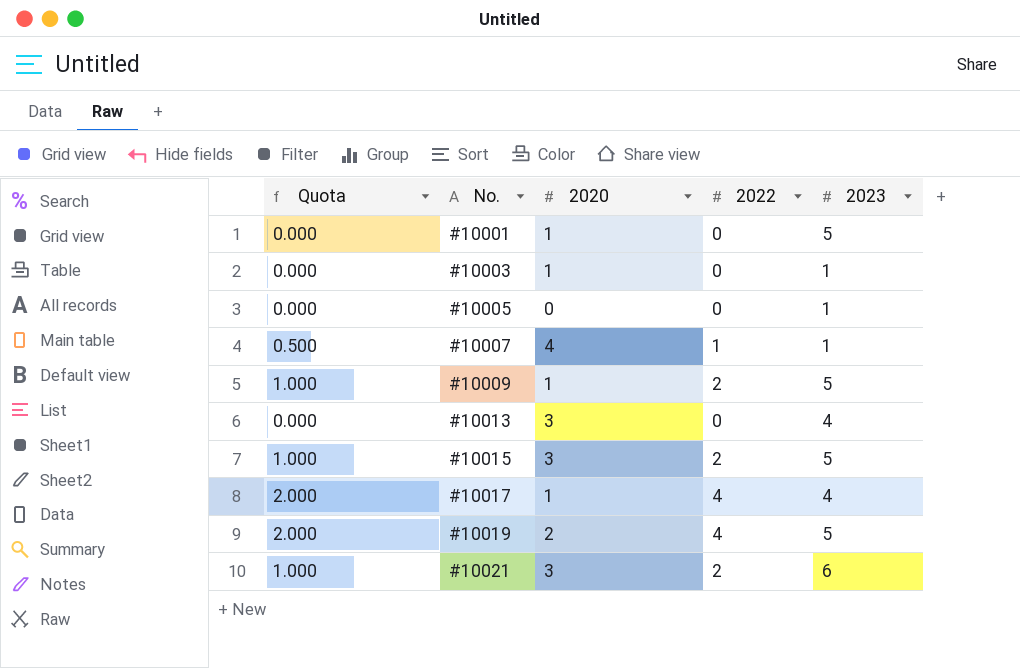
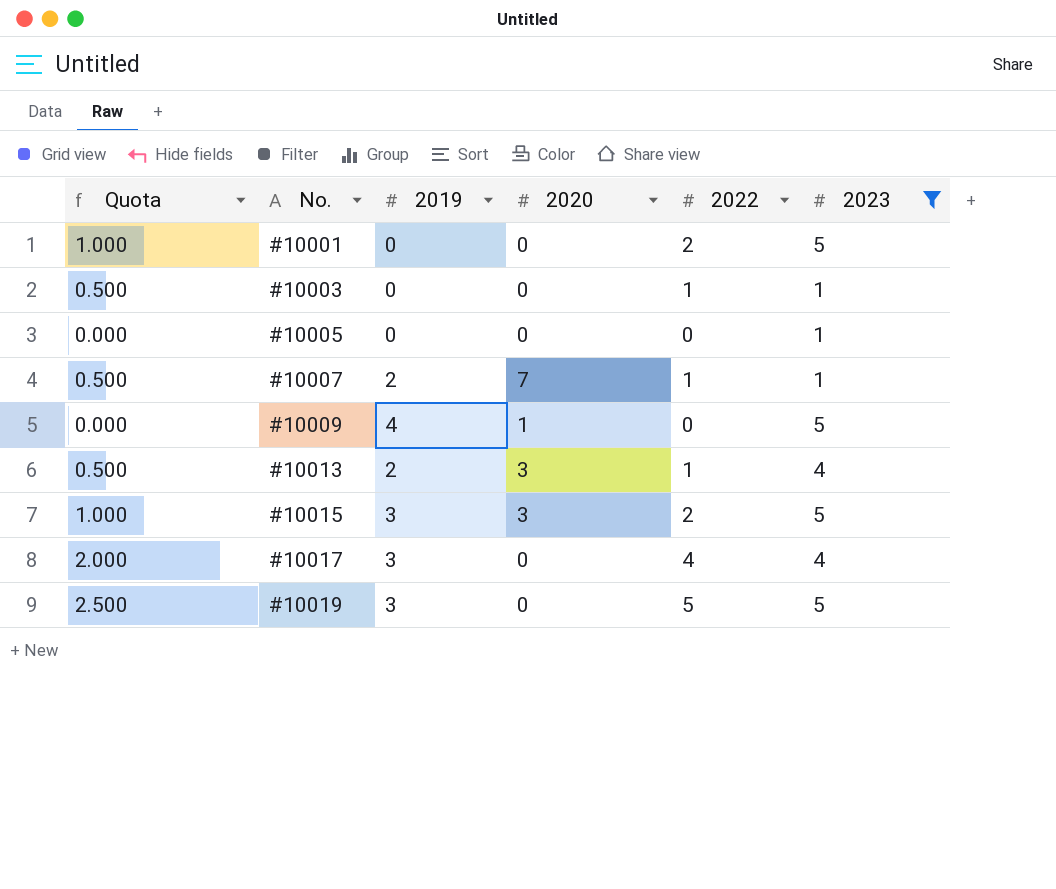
filter: none -> 2023 != 6
column 2019 | position: none -> 3
#10001 | Quota: 0.000 -> 1.000
#10001 | 2020: 1 -> 0
#10001 | 2022: 0 -> 2
#10003 | Quota: 0.000 -> 0.500
#10003 | 2020: 1 -> 0
#10003 | 2022: 0 -> 1
#10007 | 2020: 4 -> 7
#10009 | Quota: 1.000 -> 0.000
#10009 | 2022: 2 -> 0
#10013 | Quota: 0.000 -> 0.500
#10013 | 2022: 0 -> 1
#10017 | 2020: 1 -> 0
#10019 | Quota: 2.000 -> 2.500
#10019 | 2020: 2 -> 0
#10019 | 2022: 4 -> 5

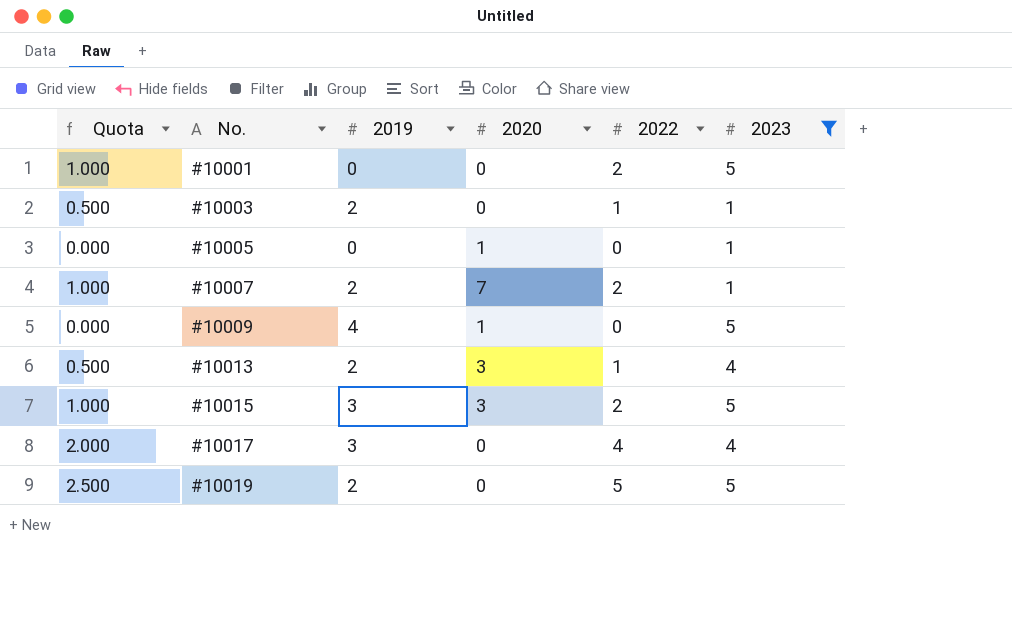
#10003 | 2019: 0 -> 2
#10005 | 2020: 0 -> 1
#10007 | Quota: 0.500 -> 1.000
#10007 | 2022: 1 -> 2
#10019 | 2019: 3 -> 2

